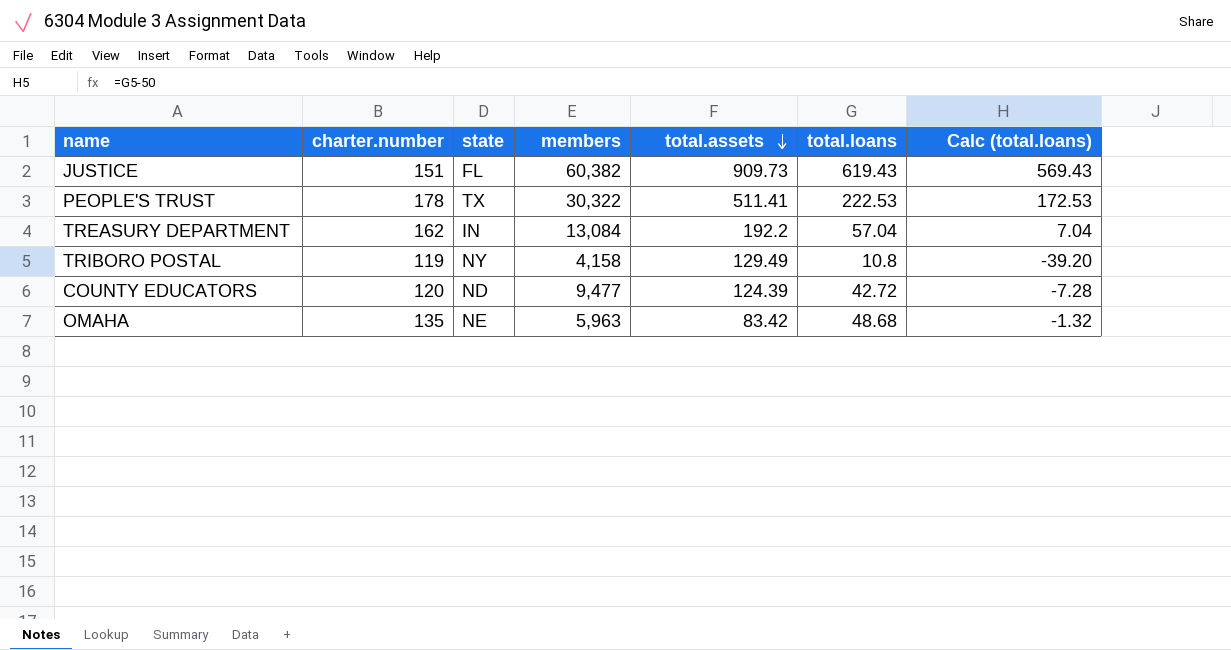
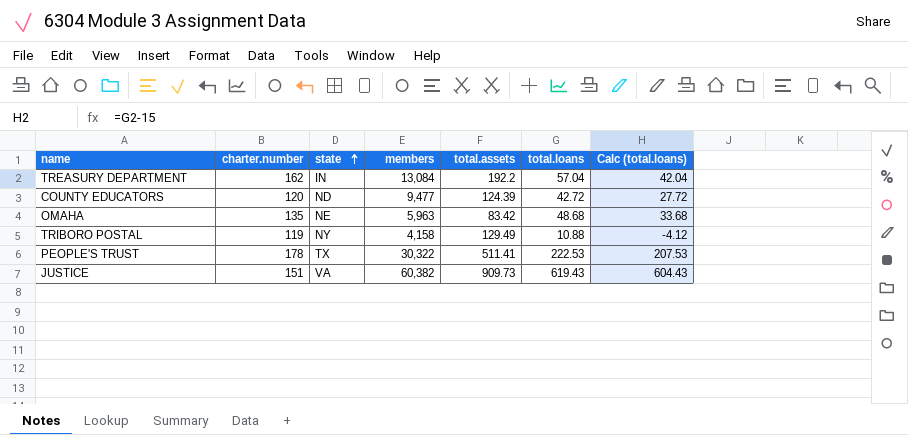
row order: total.assets descending -> state ascending
column Calc (total.loans) | formula: [total.loans] - 50 -> [total.loans] - 15
TRIBORO POSTAL | total.loans: 10.8 -> 10.88
JUSTICE | state: FL -> VA

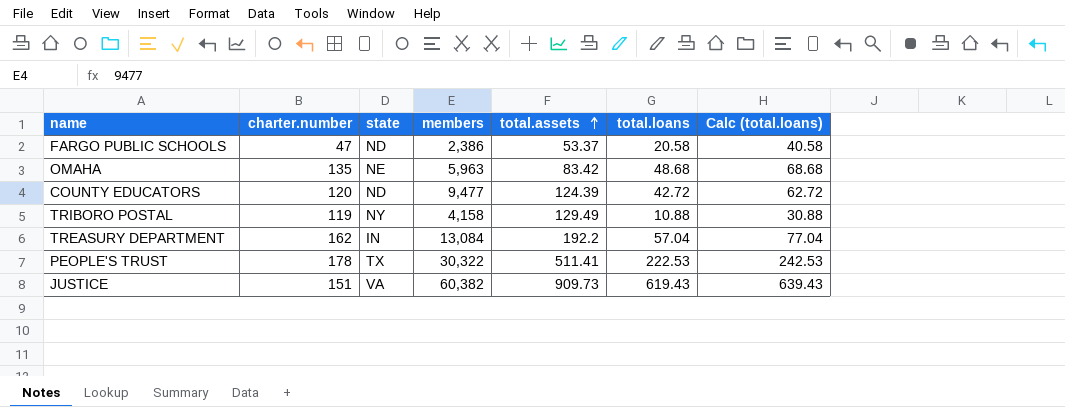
row order: state ascending -> total.assets ascending
column Calc (total.loans) | formula: [total.loans] - 15 -> [total.loans] + 20
row FARGO PUBLIC SCHOOLS: none -> 47 | ND | 2,386 | 53.37 | 20.58 | 40.58

